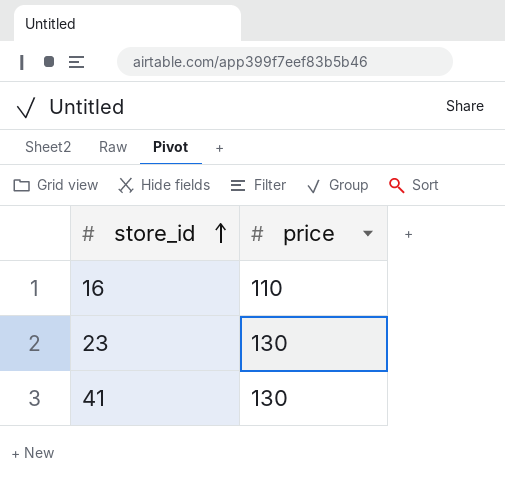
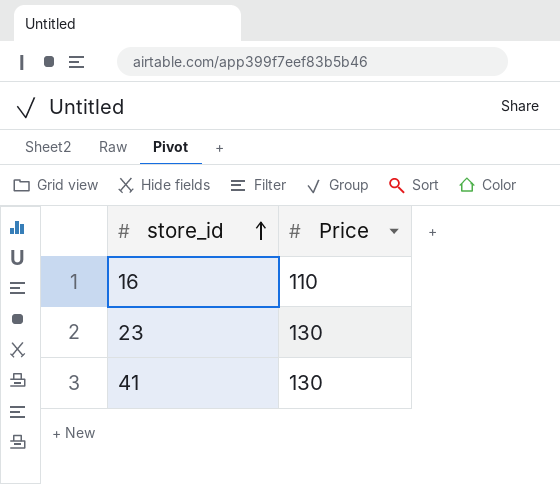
column name: price -> Price

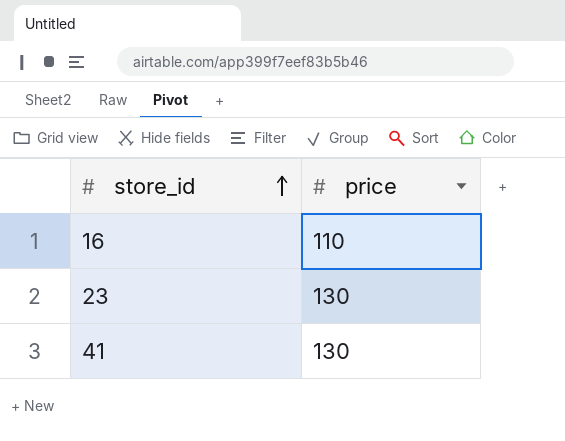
column name: Price -> price

